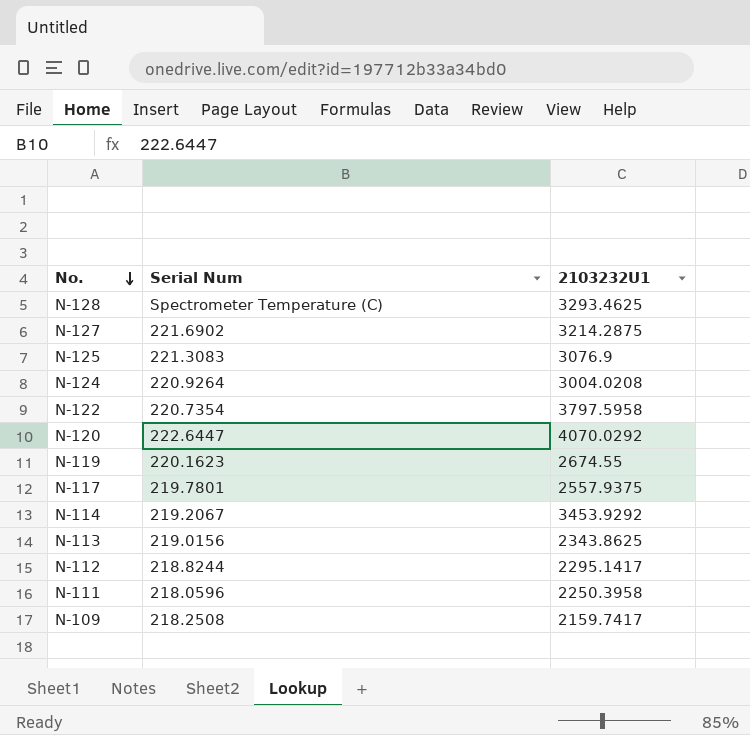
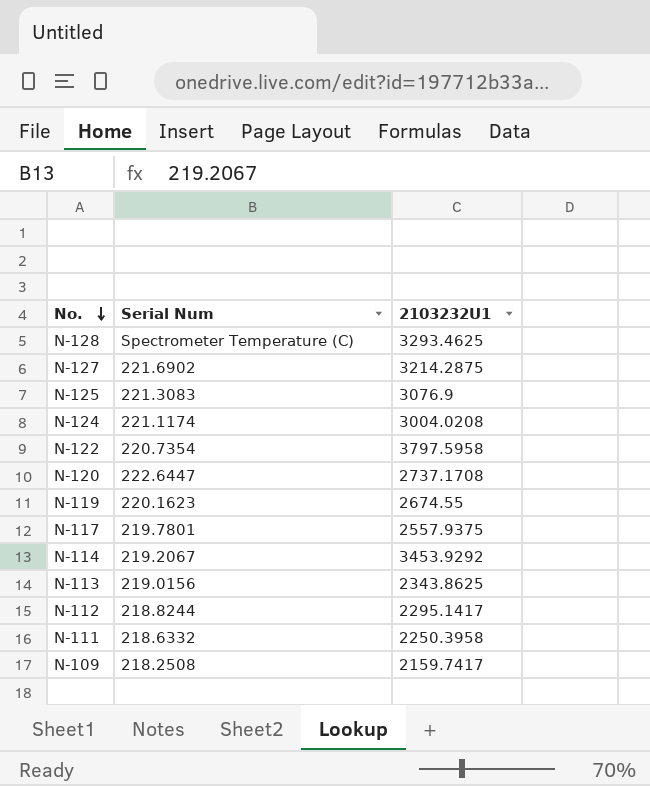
N-124 | Serial Num: 220.9264 -> 221.1174
N-120 | 2103232U1: 4070.0292 -> 2737.1708
N-111 | Serial Num: 218.0596 -> 218.6332

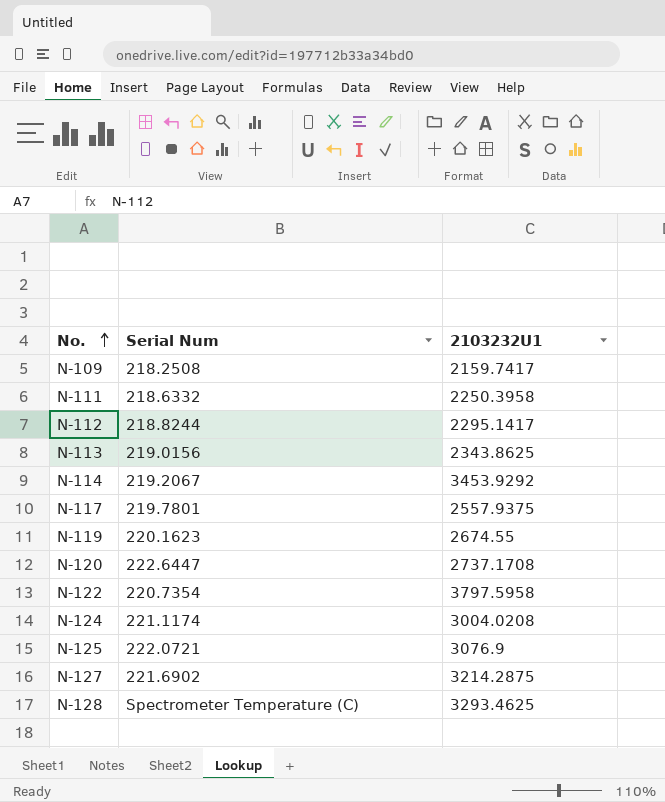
row order: No. descending -> No. ascending
N-125 | Serial Num: 221.3083 -> 222.0721

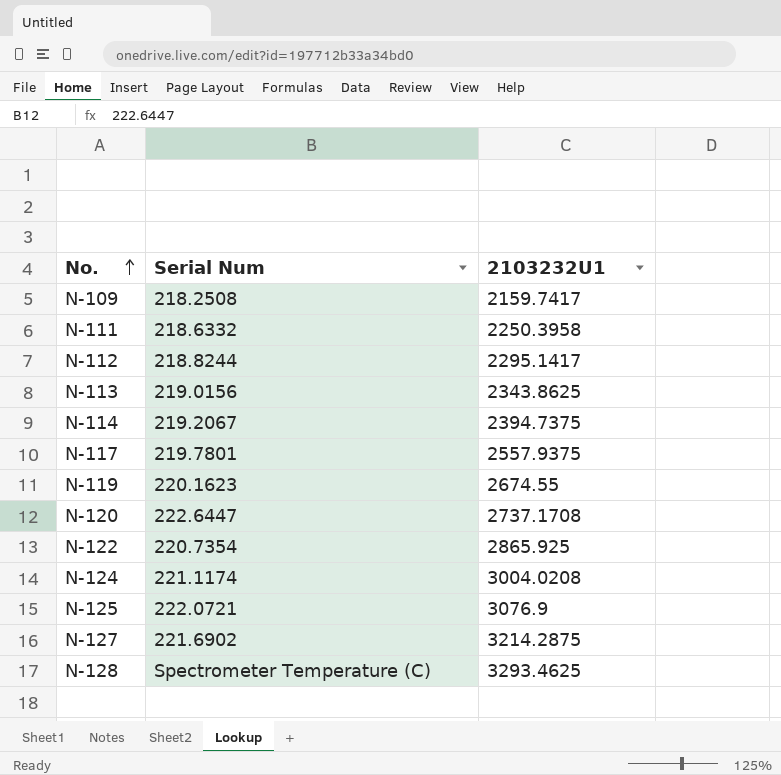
N-114 | 2103232U1: 3453.9292 -> 2394.7375
N-122 | 2103232U1: 3797.5958 -> 2865.925

